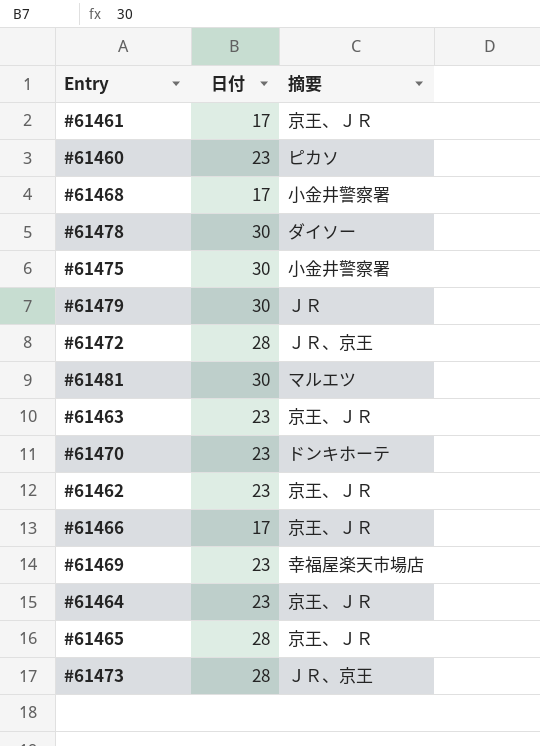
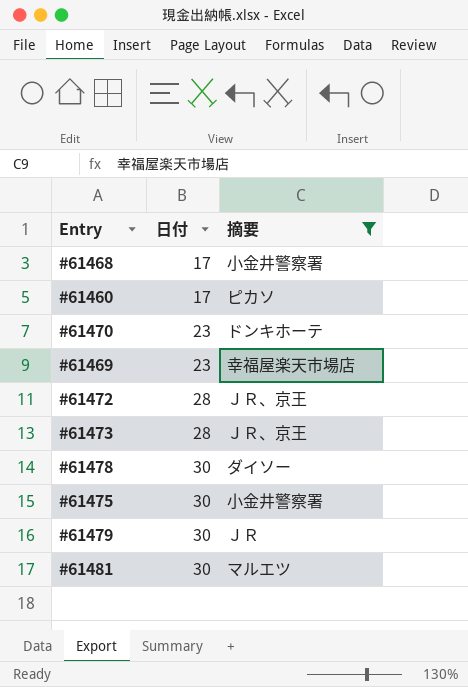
filter: none -> 摘要 != 京王、ＪＲ
row order: none -> 日付 ascending
#61460 | 日付: 23 -> 17

